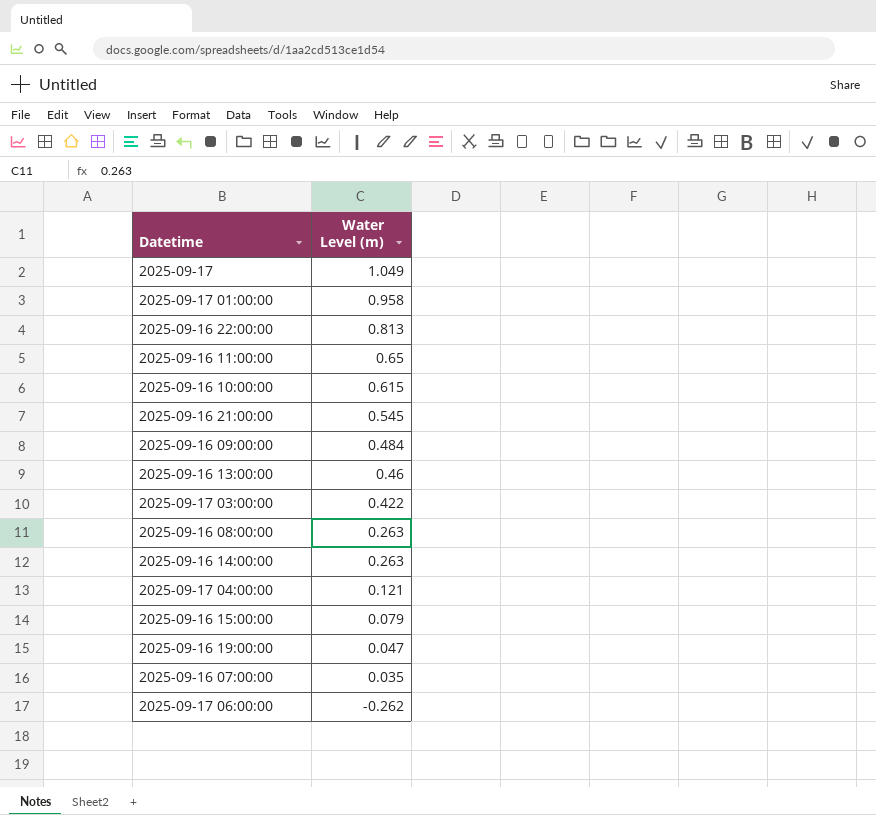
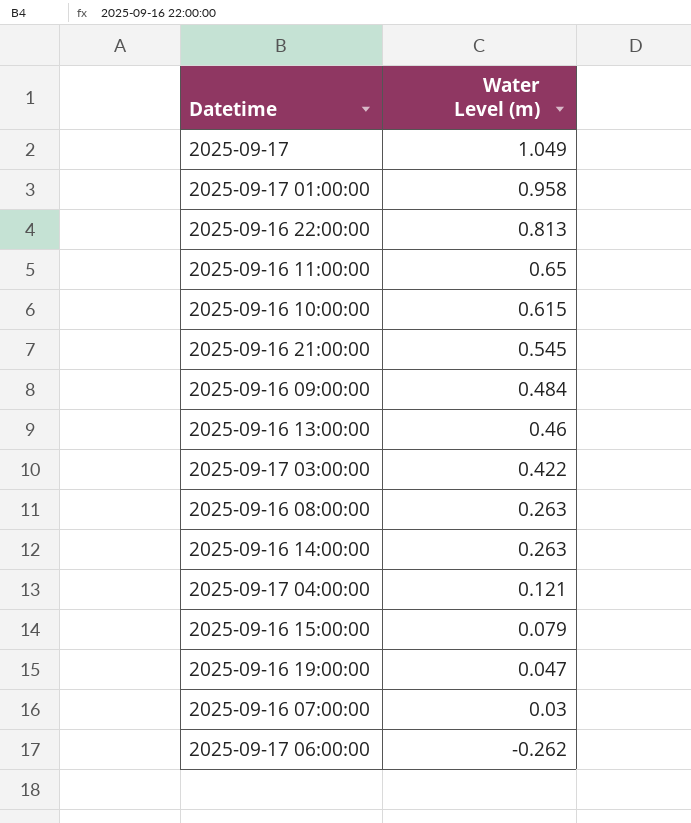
2025-09-16 07:00:00 | Water Level (m): 0.035 -> 0.03

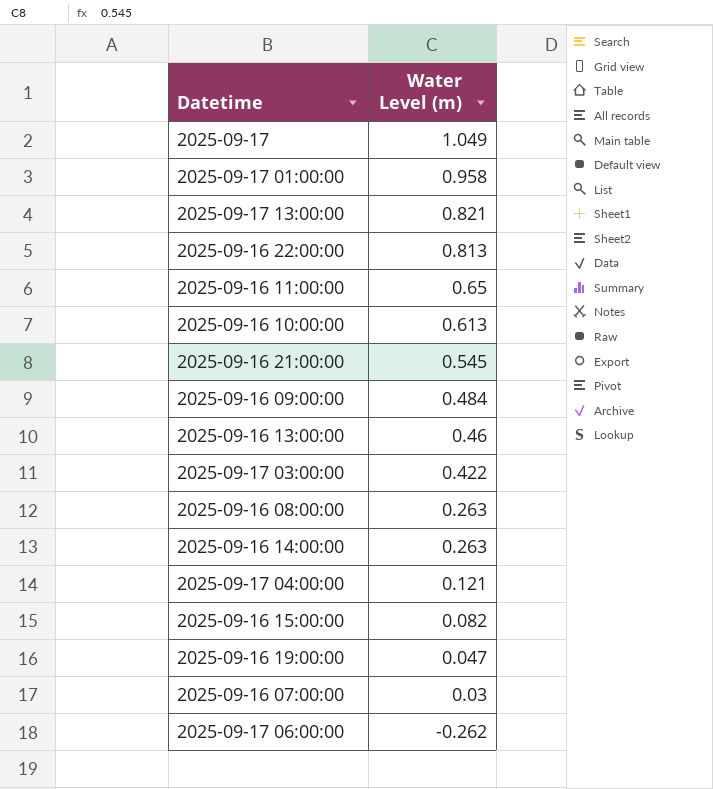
row 2025-09-17 13:00:00: none -> 0.821
2025-09-16 10:00:00 | Water Level (m): 0.615 -> 0.613
2025-09-16 15:00:00 | Water Level (m): 0.079 -> 0.082

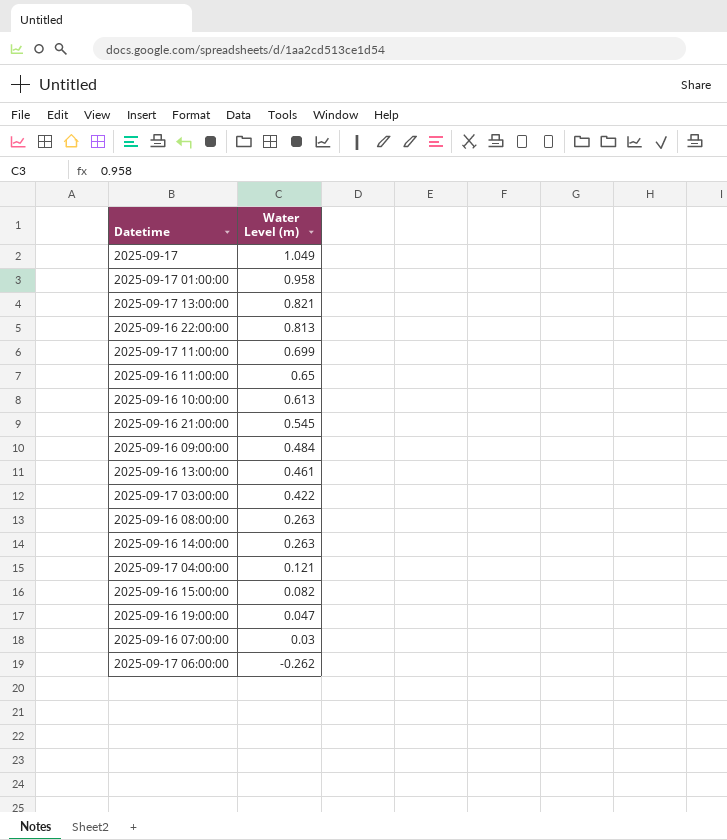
row 2025-09-17 11:00:00: none -> 0.699
2025-09-16 13:00:00 | Water Level (m): 0.46 -> 0.461

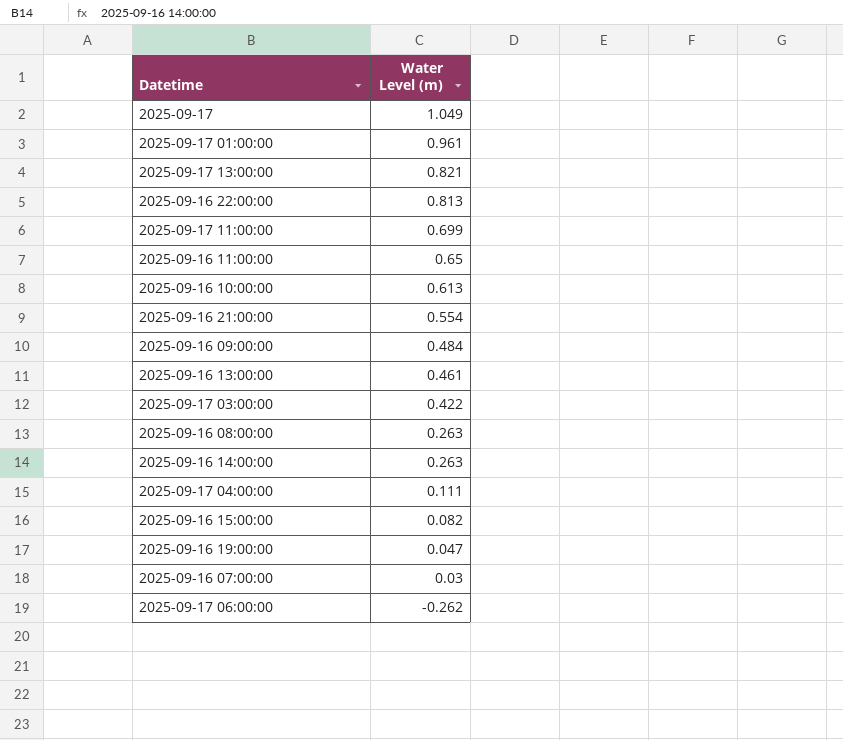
2025-09-17 01:00:00 | Water Level (m): 0.958 -> 0.961
2025-09-16 21:00:00 | Water Level (m): 0.545 -> 0.554
2025-09-17 04:00:00 | Water Level (m): 0.121 -> 0.111

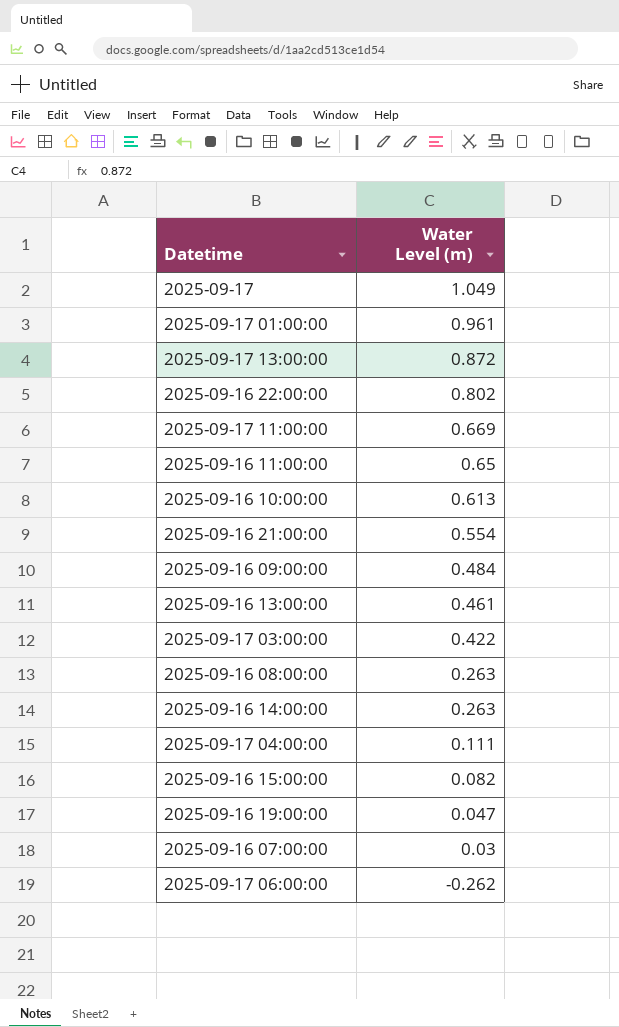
2025-09-17 13:00:00 | Water Level (m): 0.821 -> 0.872
2025-09-16 22:00:00 | Water Level (m): 0.813 -> 0.802
2025-09-17 11:00:00 | Water Level (m): 0.699 -> 0.669

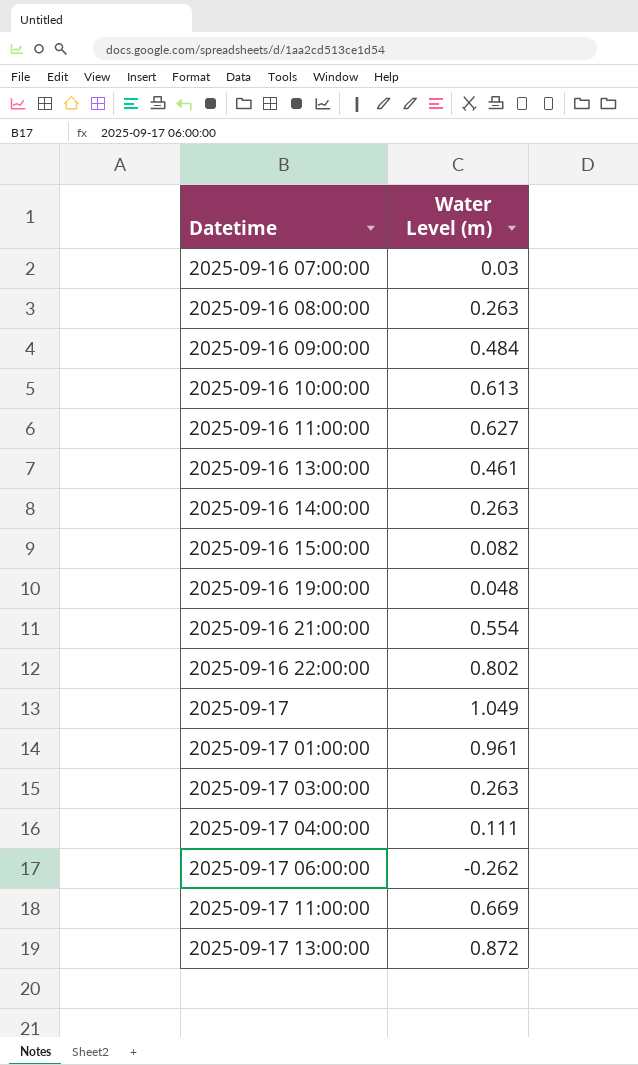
row order: Water Level (m) descending -> Datetime ascending
2025-09-16 11:00:00 | Water Level (m): 0.65 -> 0.627
2025-09-16 19:00:00 | Water Level (m): 0.047 -> 0.048
2025-09-17 03:00:00 | Water Level (m): 0.422 -> 0.263

